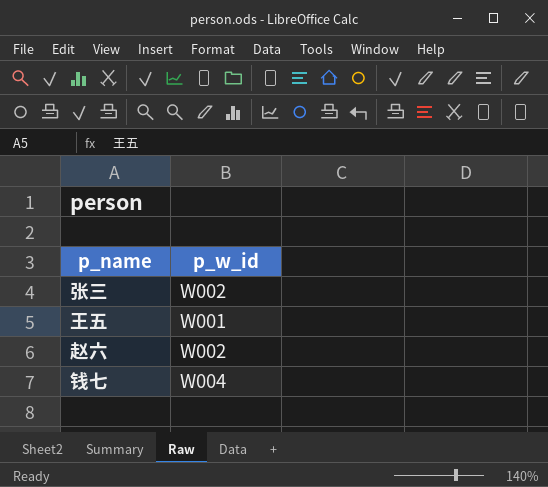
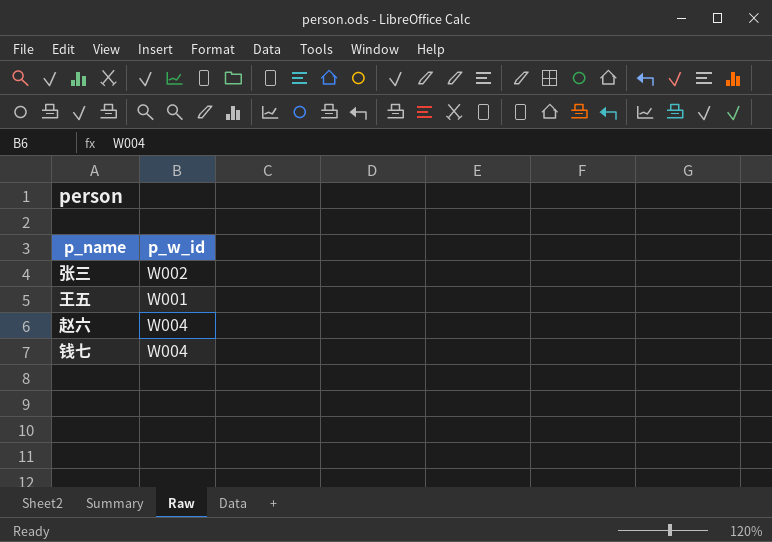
赵六 | p_w_id: W002 -> W004

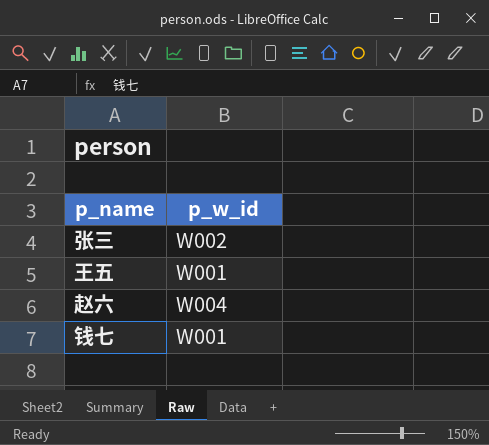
钱七 | p_w_id: W004 -> W001

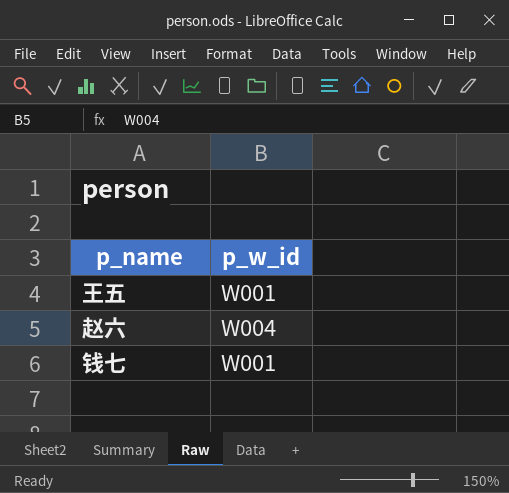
row 张三: W002 -> none

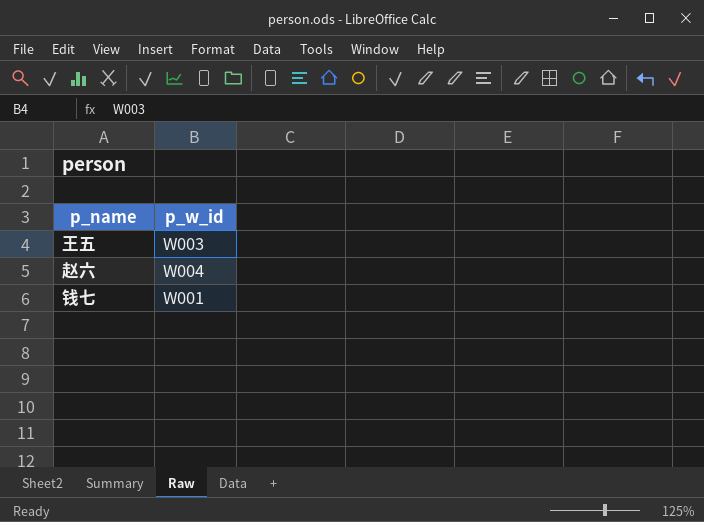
王五 | p_w_id: W001 -> W003

